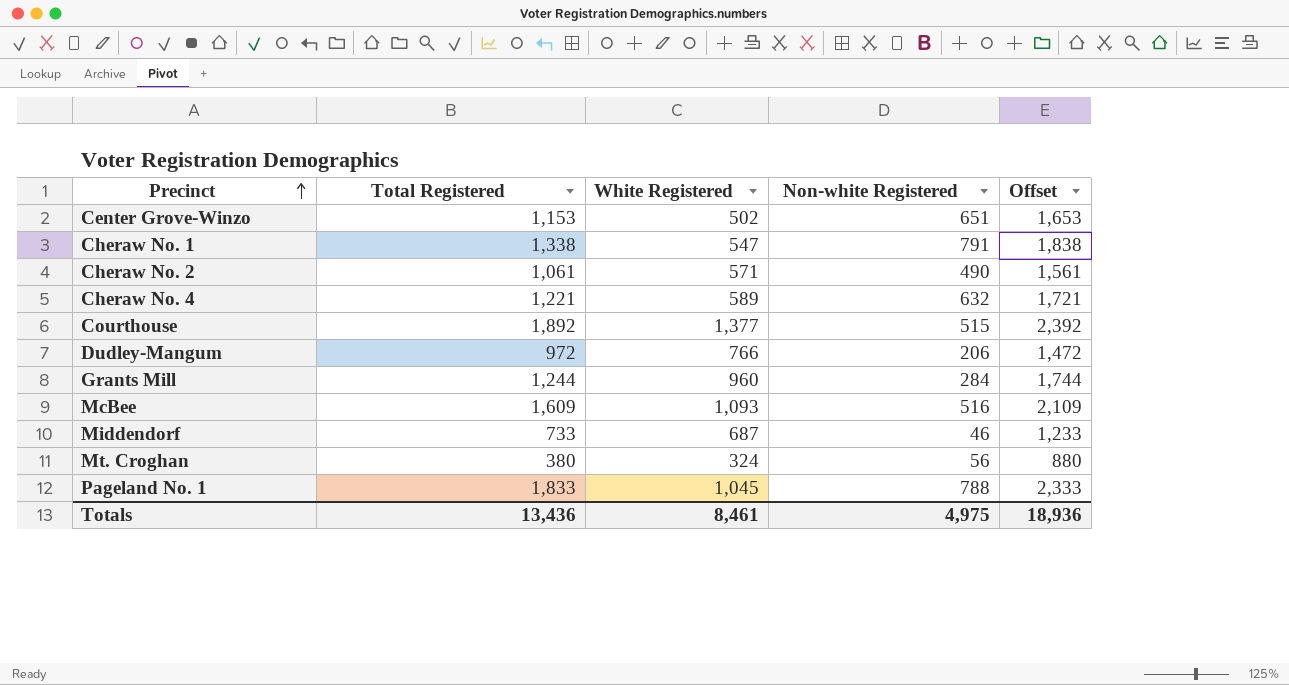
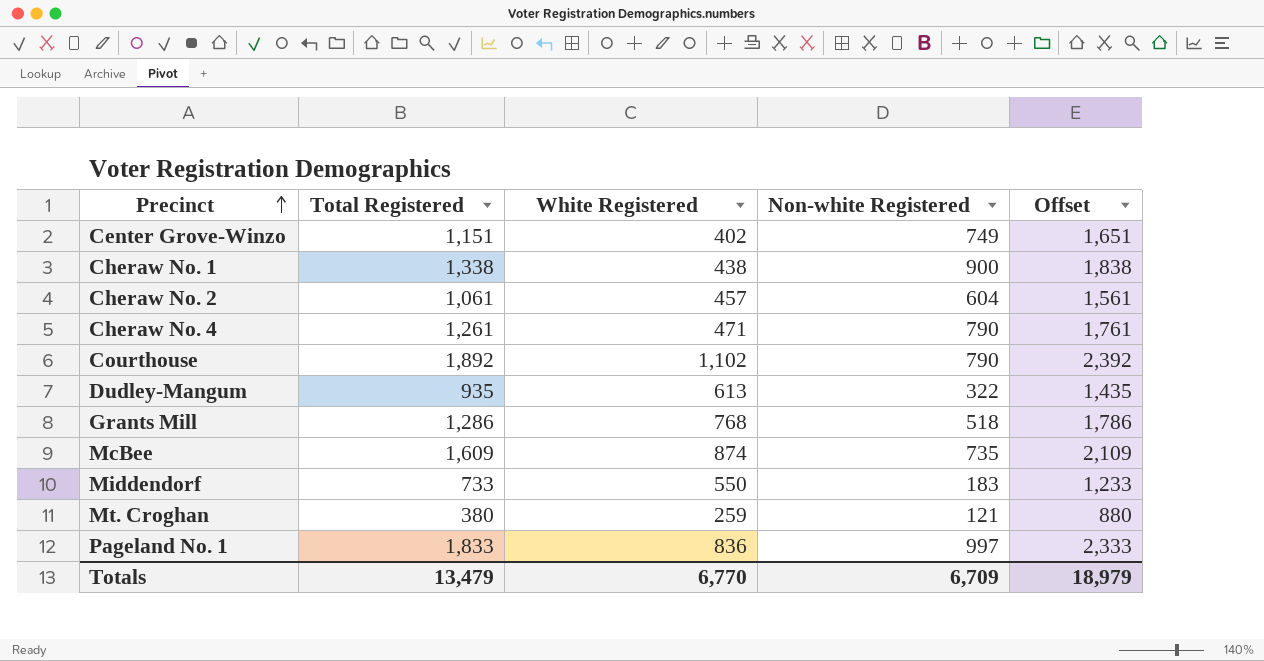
Center Grove-Winzo | Total Registered: 1,153 -> 1,151
Center Grove-Winzo | White Registered: 502 -> 402
Center Grove-Winzo | Non-white Registered: 651 -> 749
Center Grove-Winzo | Offset: 1,653 -> 1,651
Cheraw No. 1 | White Registered: 547 -> 438
Cheraw No. 1 | Non-white Registered: 791 -> 900
Cheraw No. 2 | White Registered: 571 -> 457
Cheraw No. 2 | Non-white Registered: 490 -> 604
Cheraw No. 4 | Total Registered: 1,221 -> 1,261
Cheraw No. 4 | White Registered: 589 -> 471
Cheraw No. 4 | Non-white Registered: 632 -> 790
Cheraw No. 4 | Offset: 1,721 -> 1,761
Courthouse | White Registered: 1,377 -> 1,102
Courthouse | Non-white Registered: 515 -> 790
Dudley-Mangum | Total Registered: 972 -> 935
Dudley-Mangum | White Registered: 766 -> 613
Dudley-Mangum | Non-white Registered: 206 -> 322
Dudley-Mangum | Offset: 1,472 -> 1,435
Grants Mill | Total Registered: 1,244 -> 1,286
Grants Mill | White Registered: 960 -> 768
Grants Mill | Non-white Registered: 284 -> 518
Grants Mill | Offset: 1,744 -> 1,786
McBee | White Registered: 1,093 -> 874
McBee | Non-white Registered: 516 -> 735
Middendorf | White Registered: 687 -> 550
Middendorf | Non-white Registered: 46 -> 183
Mt. Croghan | White Registered: 324 -> 259
Mt. Croghan | Non-white Registered: 56 -> 121
Pageland No. 1 | White Registered: 1,045 -> 836
Pageland No. 1 | Non-white Registered: 788 -> 997
Totals | Total Registered: 13,436 -> 13,479
Totals | White Registered: 8,461 -> 6,770
Totals | Non-white Registered: 4,975 -> 6,709
Totals | Offset: 18,936 -> 18,979

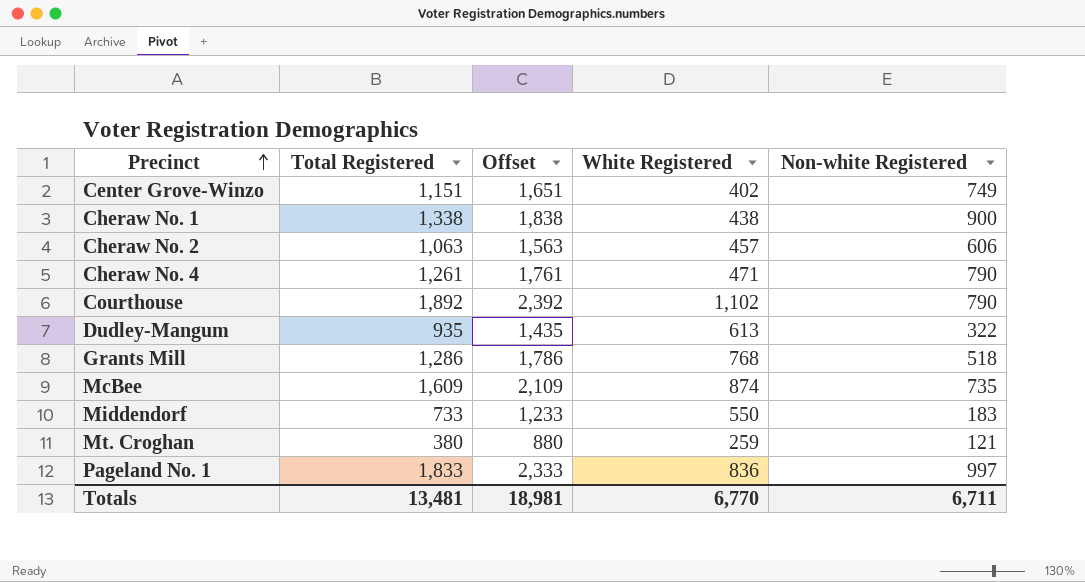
column Offset | position: 5 -> 3
Cheraw No. 2 | Total Registered: 1,061 -> 1,063
Cheraw No. 2 | Offset: 1,561 -> 1,563
Cheraw No. 2 | Non-white Registered: 604 -> 606
Totals | Total Registered: 13,479 -> 13,481
Totals | Offset: 18,979 -> 18,981
Totals | Non-white Registered: 6,709 -> 6,711

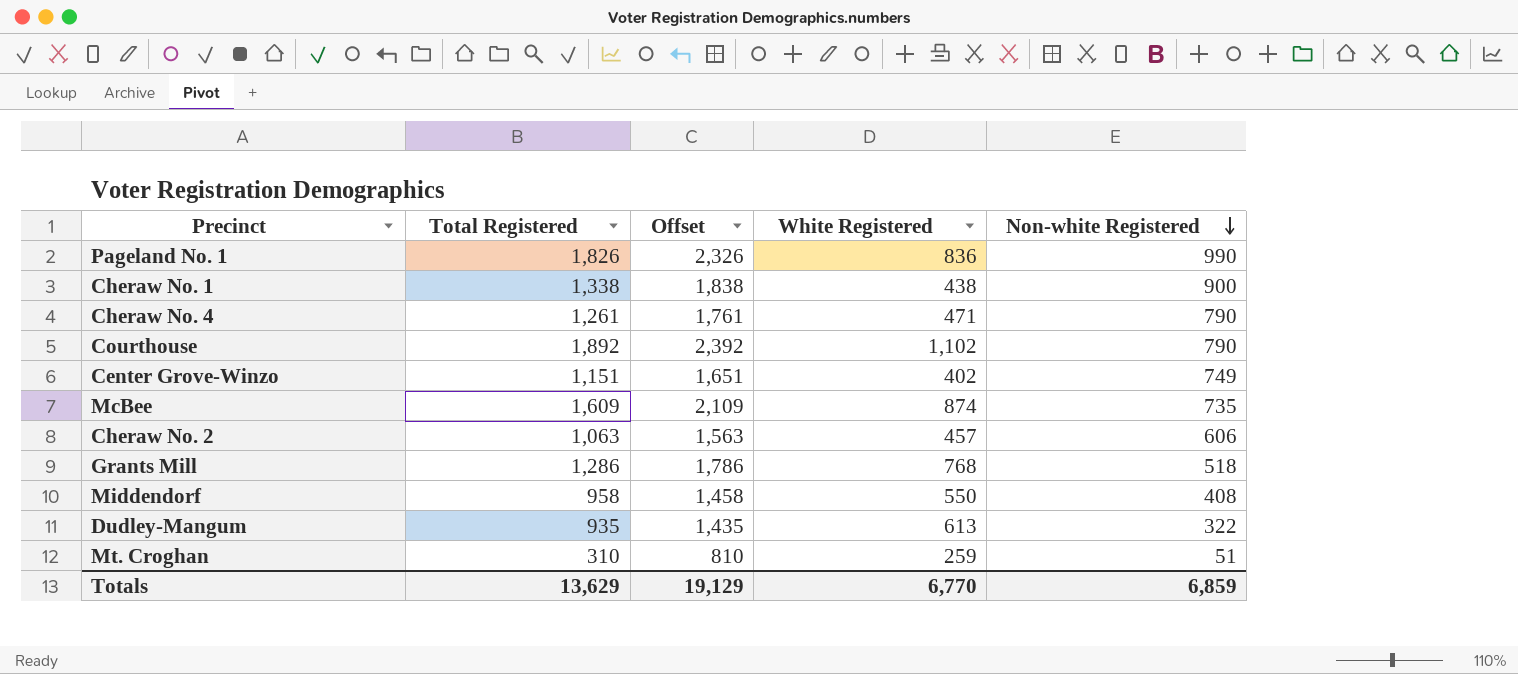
row order: Precinct ascending -> Non-white Registered descending
Pageland No. 1 | Total Registered: 1,833 -> 1,826
Pageland No. 1 | Offset: 2,333 -> 2,326
Pageland No. 1 | Non-white Registered: 997 -> 990
Middendorf | Total Registered: 733 -> 958
Middendorf | Offset: 1,233 -> 1,458
Middendorf | Non-white Registered: 183 -> 408
Mt. Croghan | Total Registered: 380 -> 310
Mt. Croghan | Offset: 880 -> 810
Mt. Croghan | Non-white Registered: 121 -> 51
Totals | Total Registered: 13,481 -> 13,629
Totals | Offset: 18,981 -> 19,129
Totals | Non-white Registered: 6,711 -> 6,859

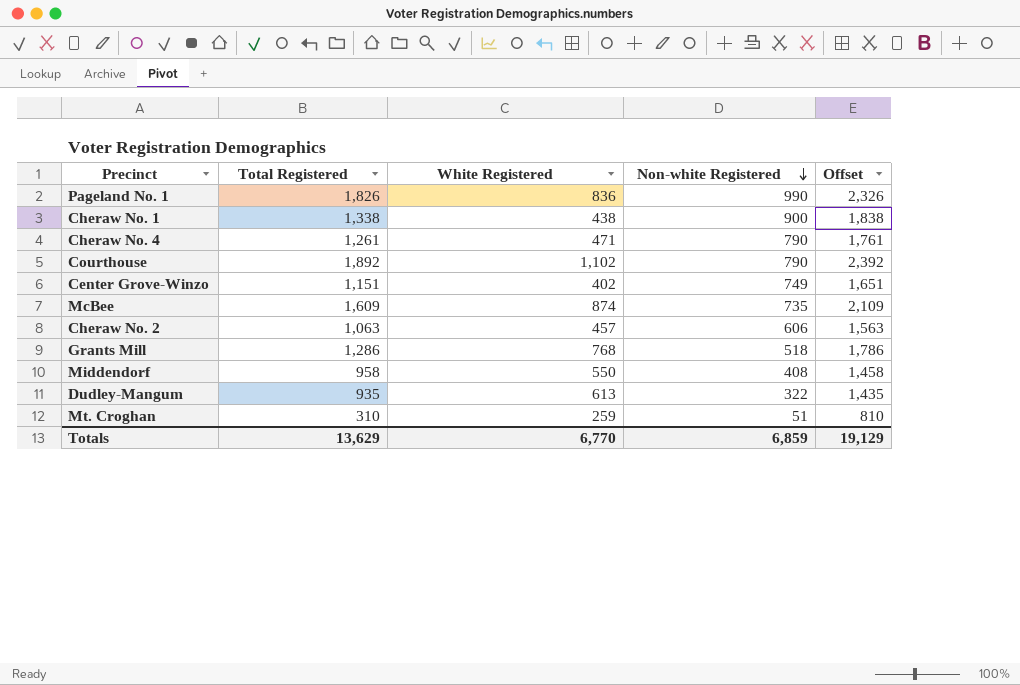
column Offset | position: 3 -> 5

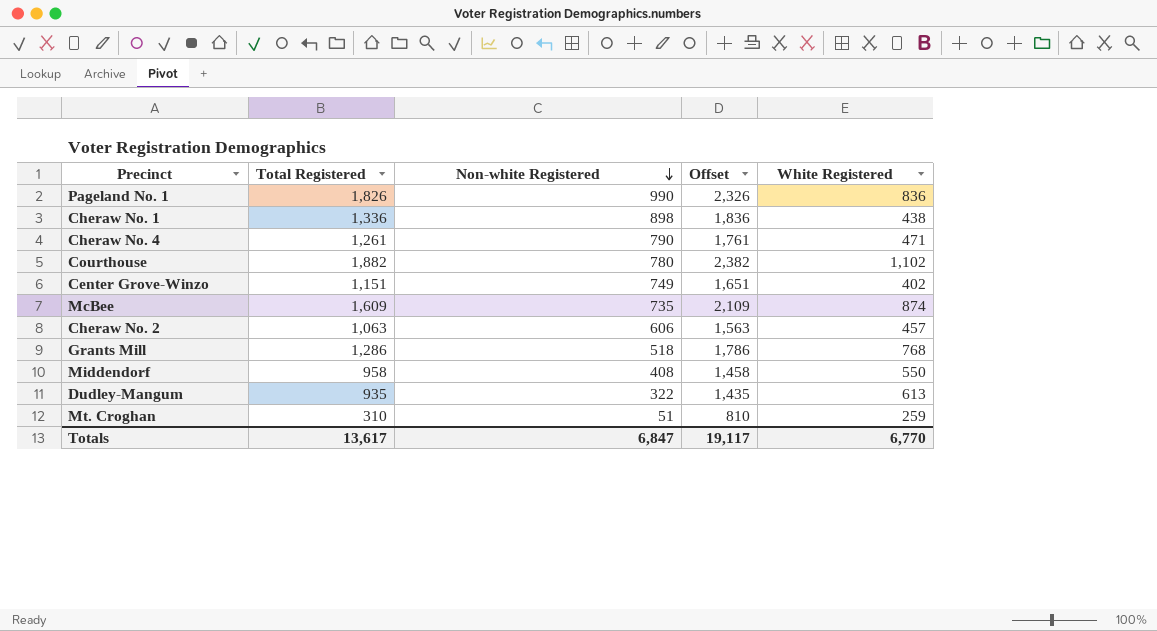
column White Registered | position: 3 -> 5
Cheraw No. 1 | Total Registered: 1,338 -> 1,336
Cheraw No. 1 | Non-white Registered: 900 -> 898
Cheraw No. 1 | Offset: 1,838 -> 1,836
Courthouse | Total Registered: 1,892 -> 1,882
Courthouse | Non-white Registered: 790 -> 780
Courthouse | Offset: 2,392 -> 2,382
Totals | Total Registered: 13,629 -> 13,617
Totals | Non-white Registered: 6,859 -> 6,847
Totals | Offset: 19,129 -> 19,117

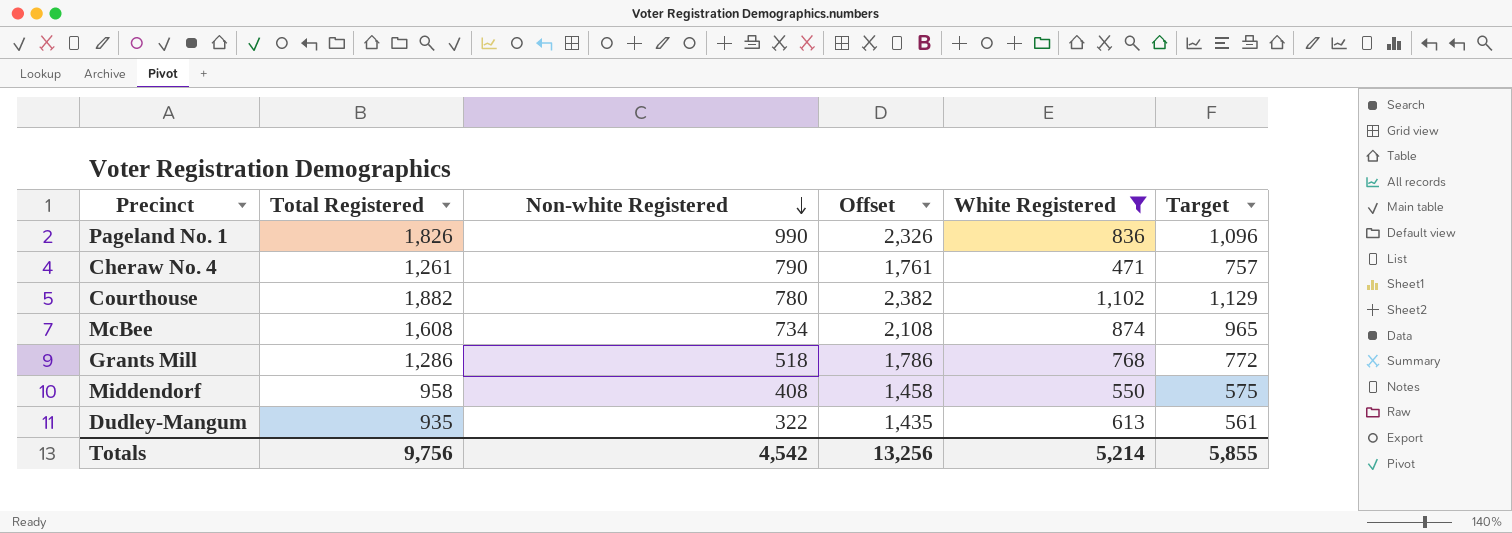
filter: none -> White Registered >= 471
column Target | formula: none -> [Total Registered] * 0.6
McBee | Total Registered: 1,609 -> 1,608
McBee | Non-white Registered: 735 -> 734
McBee | Offset: 2,109 -> 2,108
Totals | Total Registered: 13,617 -> 9,756
Totals | Non-white Registered: 6,847 -> 4,542
Totals | Offset: 19,117 -> 13,256
Totals | White Registered: 6,770 -> 5,214

